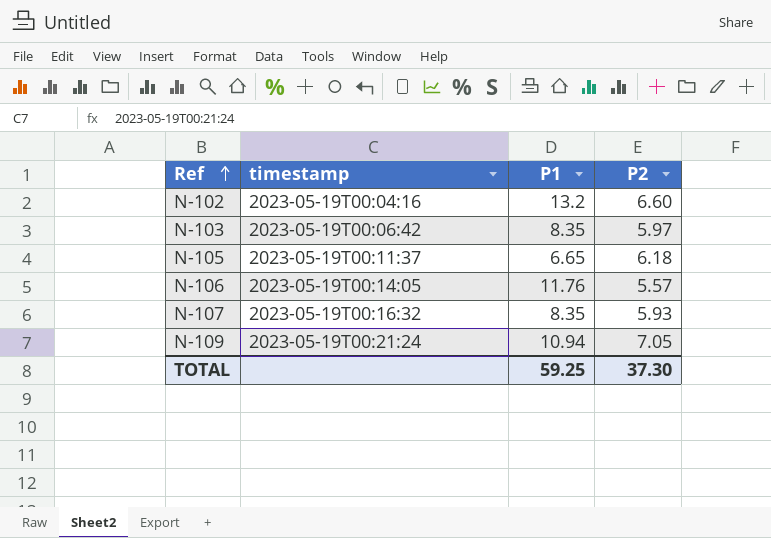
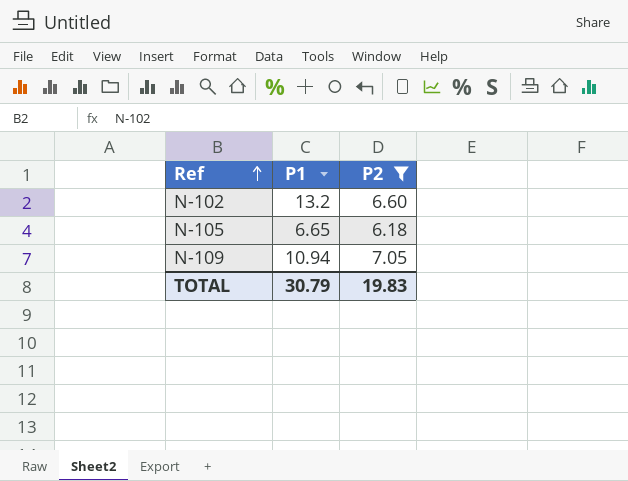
filter: none -> P2 >= 6.18
column timestamp | position: 2 -> none
TOTAL | P1: 59.25 -> 30.79
TOTAL | P2: 37.30 -> 19.83

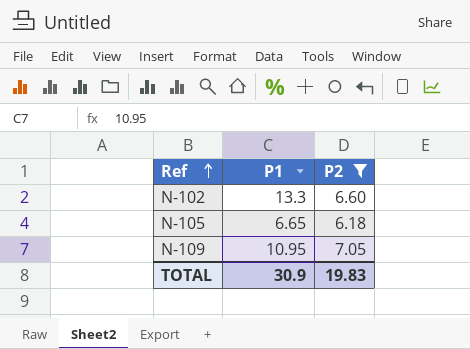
N-102 | P1: 13.2 -> 13.3
N-109 | P1: 10.94 -> 10.95
TOTAL | P1: 30.79 -> 30.9

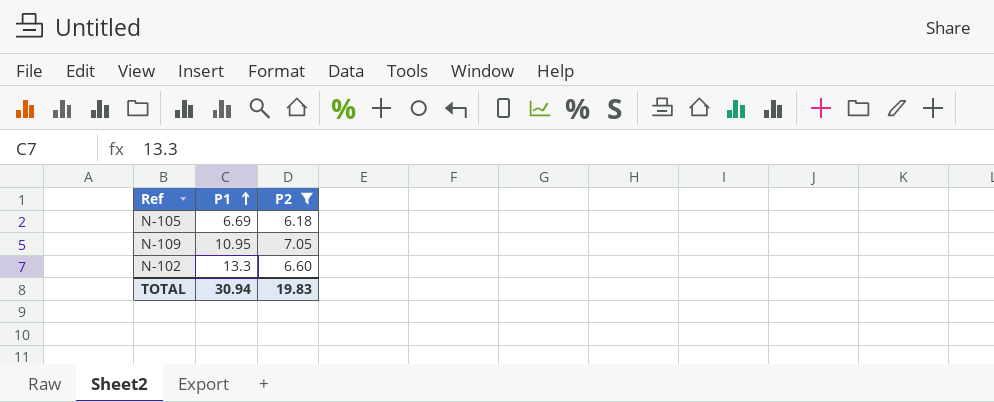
row order: Ref ascending -> P1 ascending
N-105 | P1: 6.65 -> 6.69
TOTAL | P1: 30.9 -> 30.94

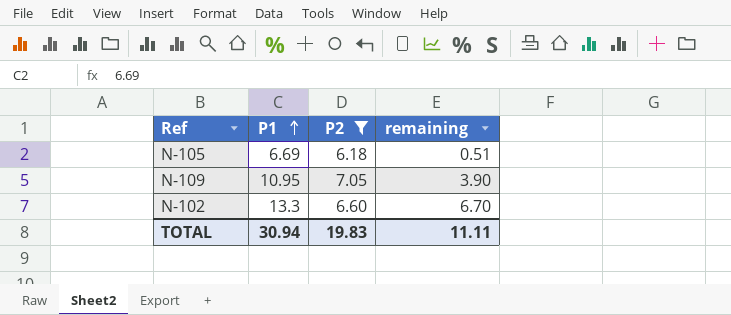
column remaining | formula: none -> [P1] - [P2]

